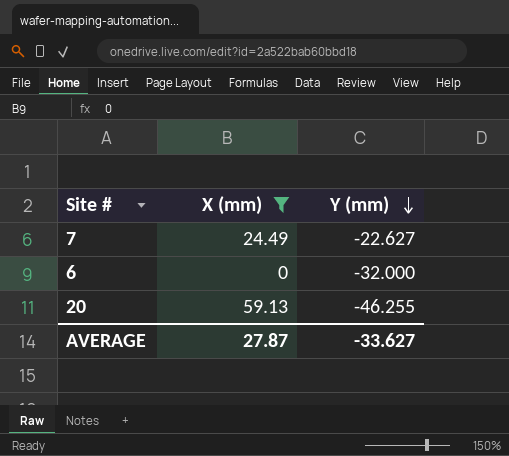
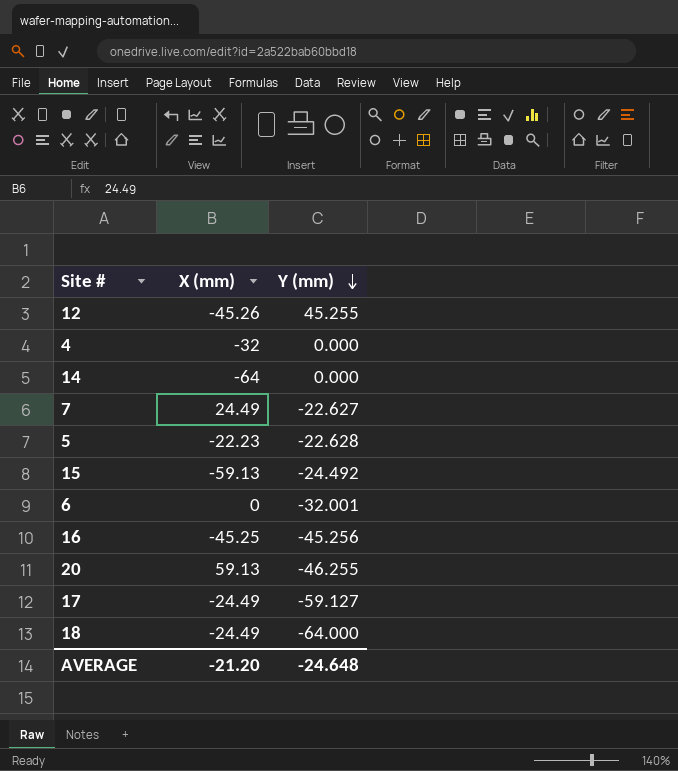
filter: X (mm) >= 0 -> none
6 | Y (mm): -32.000 -> -32.001
AVERAGE | X (mm): 27.87 -> -21.20
AVERAGE | Y (mm): -33.627 -> -24.648

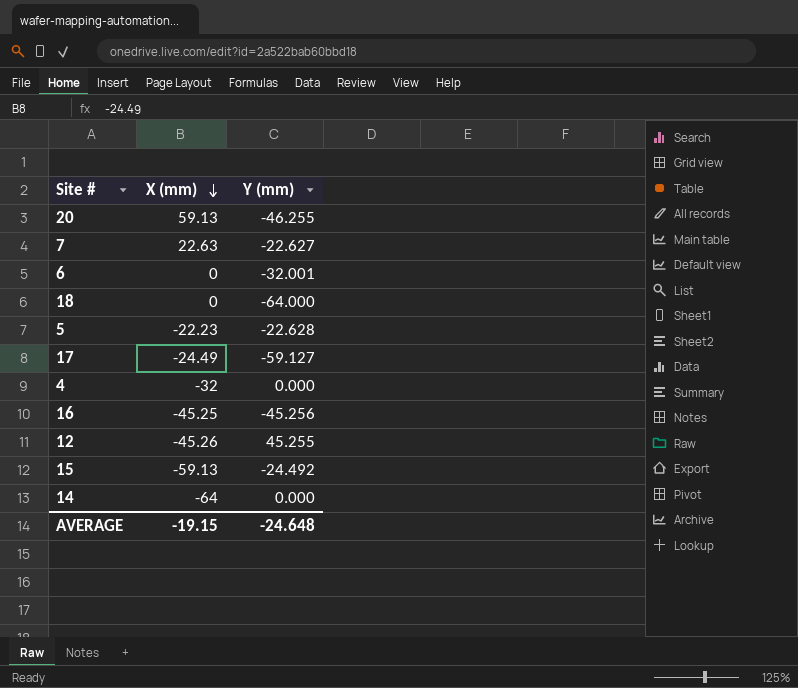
row order: Y (mm) descending -> X (mm) descending
7 | X (mm): 24.49 -> 22.63
18 | X (mm): -24.49 -> 0
AVERAGE | X (mm): -21.20 -> -19.15

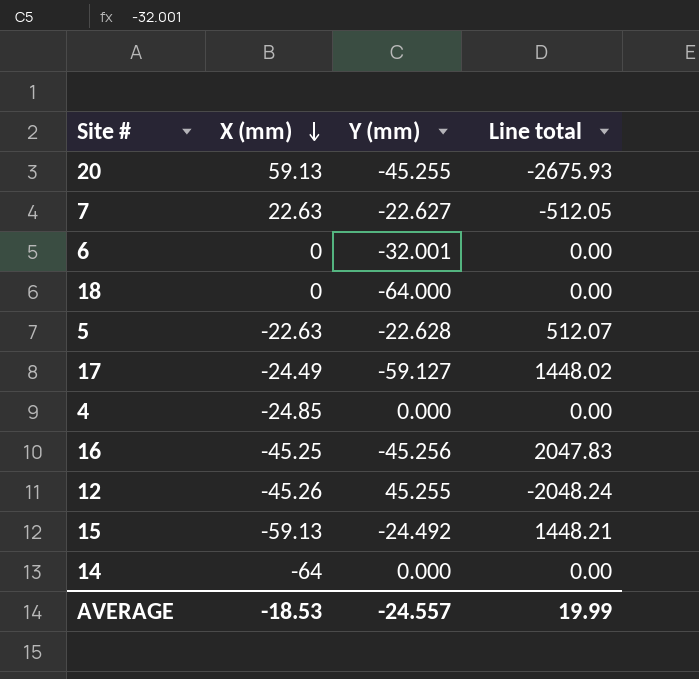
column Line total | formula: none -> [X (mm)] * [Y (mm)]
20 | Y (mm): -46.255 -> -45.255
5 | X (mm): -22.23 -> -22.63
4 | X (mm): -32 -> -24.85
AVERAGE | X (mm): -19.15 -> -18.53
AVERAGE | Y (mm): -24.648 -> -24.557

